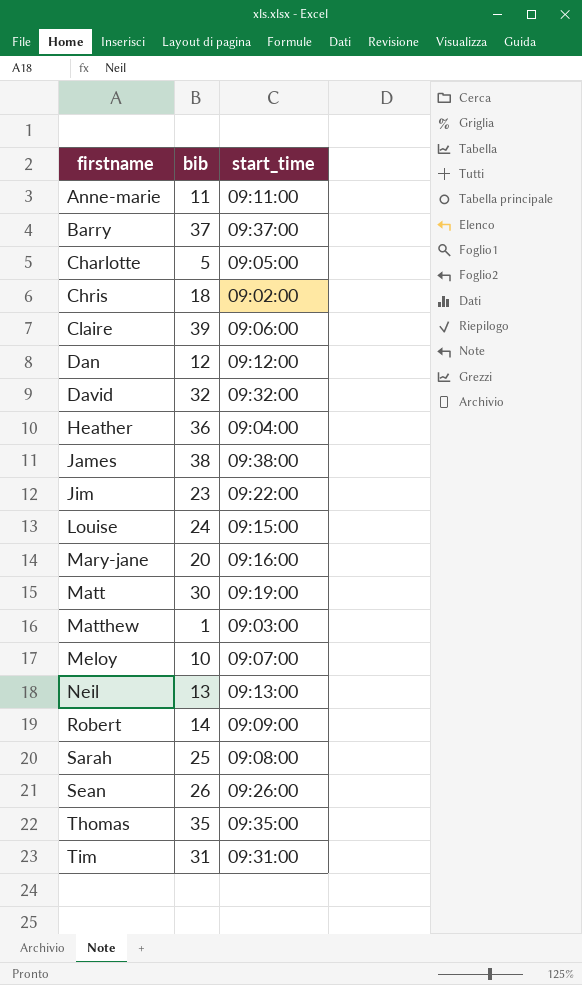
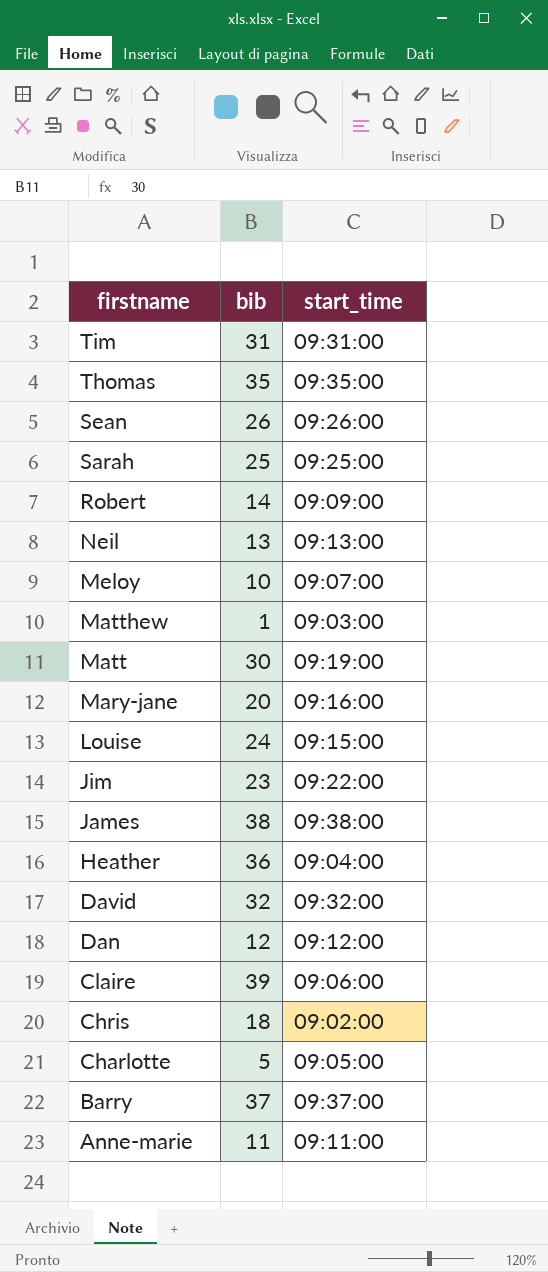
row order: firstname ascending -> firstname descending
Sarah | start_time: 09:08:00 -> 09:25:00

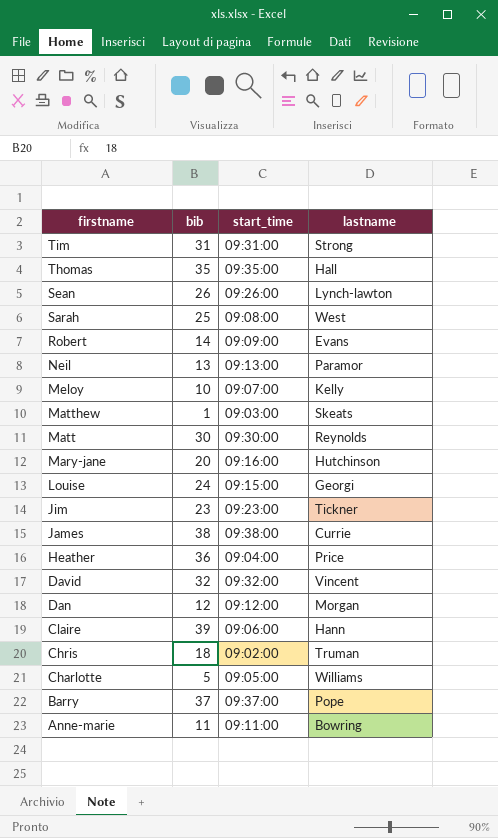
column lastname | position: none -> 4
Sarah | start_time: 09:25:00 -> 09:08:00
Matt | start_time: 09:19:00 -> 09:30:00
Jim | start_time: 09:22:00 -> 09:23:00

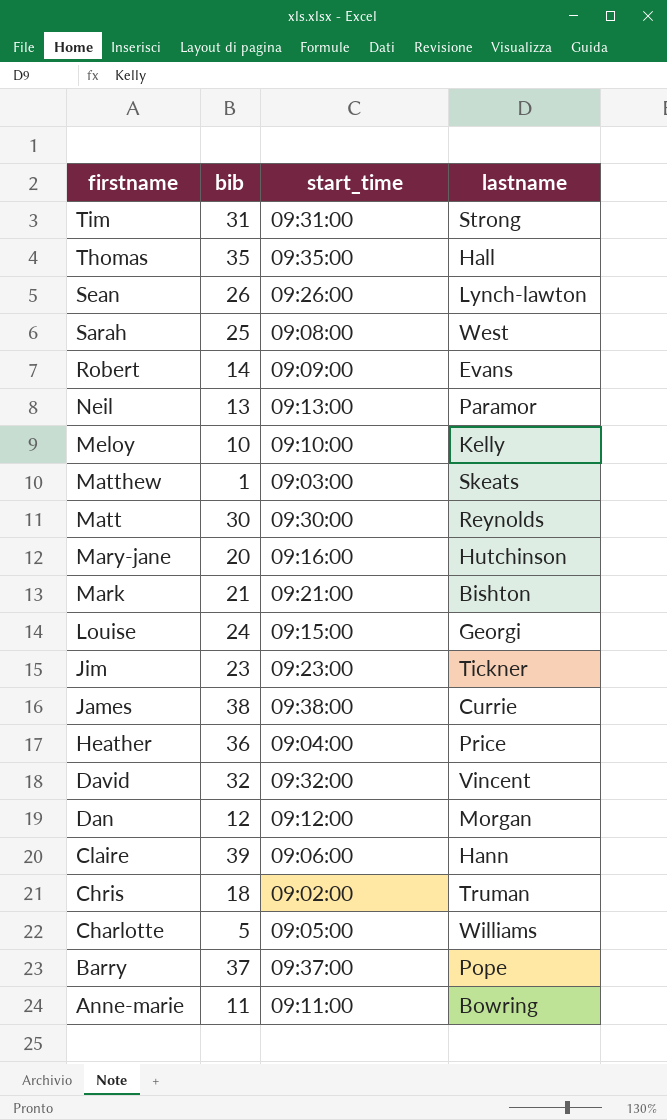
Meloy | start_time: 09:07:00 -> 09:10:00
row Mark: none -> 21 | 09:21:00 | Bishton

